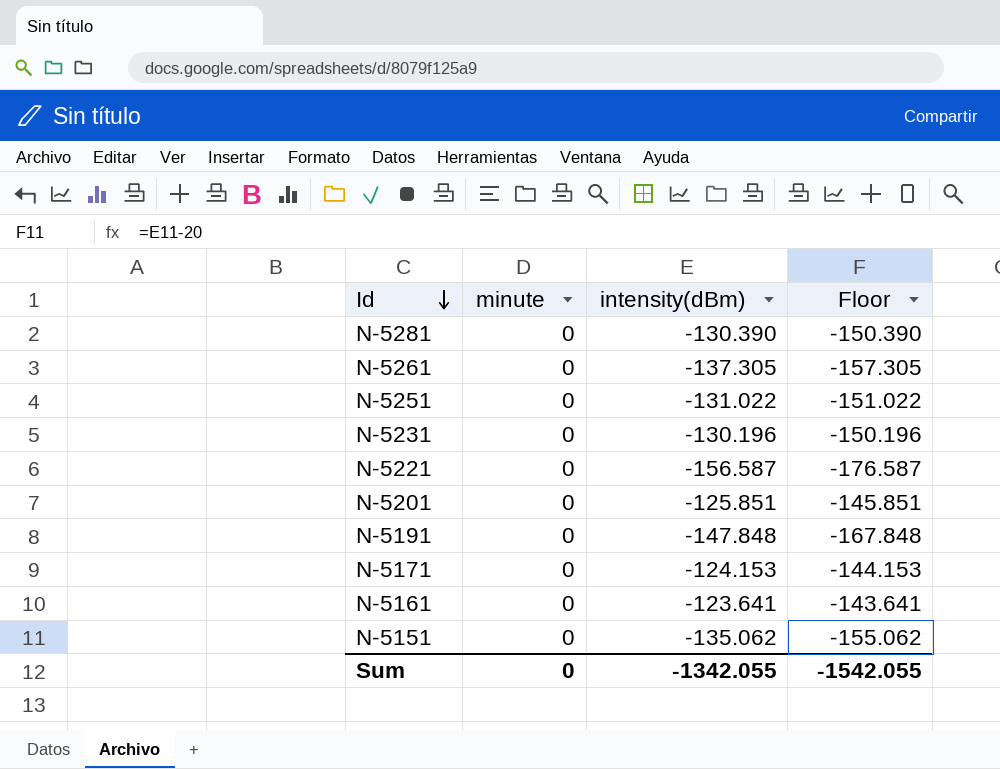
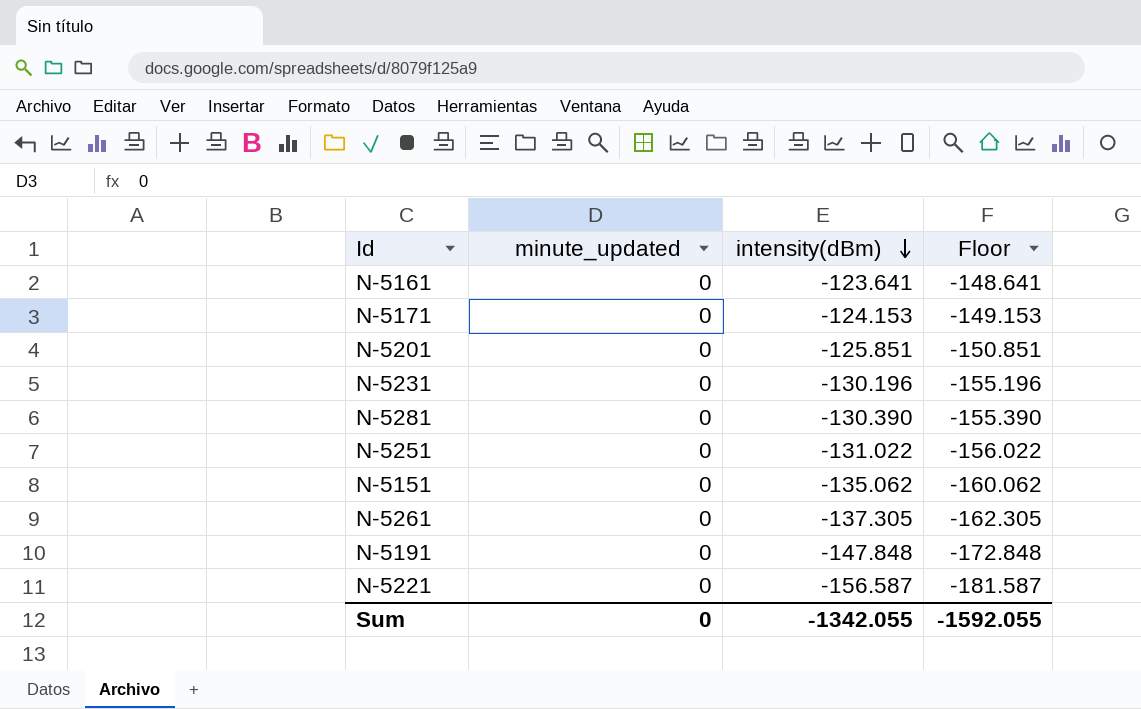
row order: Id descending -> intensity(dBm) descending
column name: minute -> minute_updated
column Floor | formula: [intensity(dBm)] - 20 -> [intensity(dBm)] - 25
Sum | Floor: -1542.055 -> -1592.055

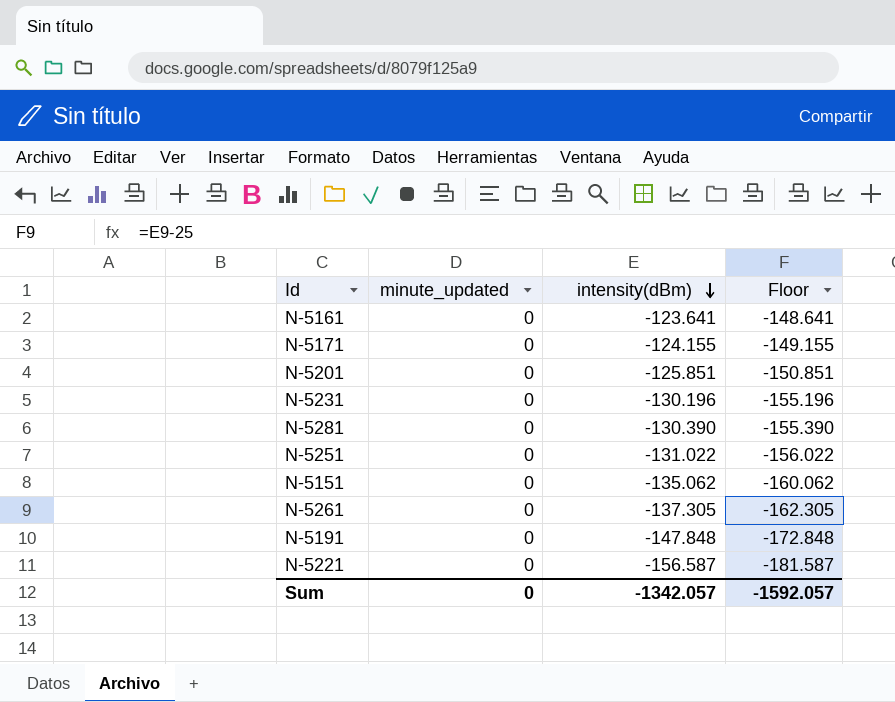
N-5171 | intensity(dBm): -124.153 -> -124.155
N-5171 | Floor: -149.153 -> -149.155
Sum | intensity(dBm): -1342.055 -> -1342.057
Sum | Floor: -1592.055 -> -1592.057

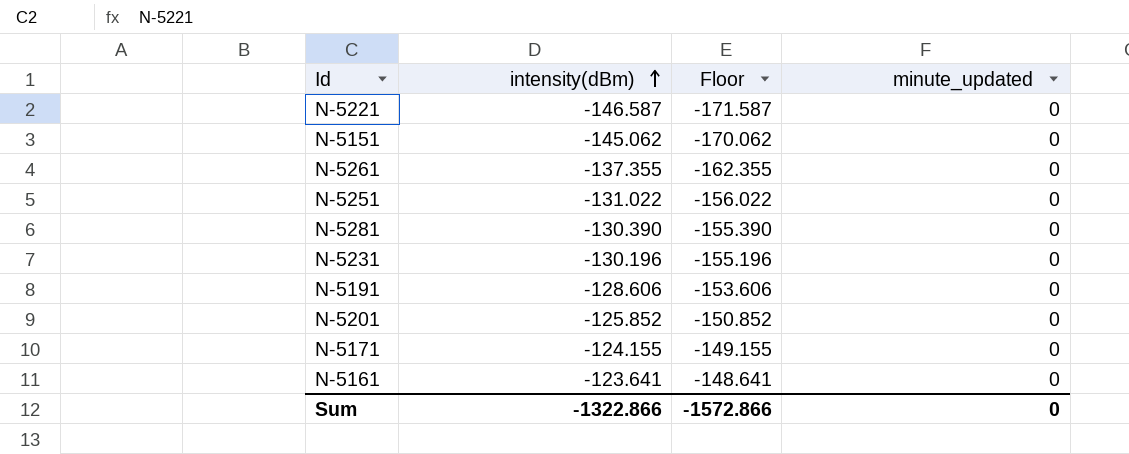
row order: intensity(dBm) descending -> intensity(dBm) ascending
column minute_updated | position: 2 -> 4
N-5221 | intensity(dBm): -156.587 -> -146.587
N-5221 | Floor: -181.587 -> -171.587
N-5151 | intensity(dBm): -135.062 -> -145.062
N-5151 | Floor: -160.062 -> -170.062
N-5261 | intensity(dBm): -137.305 -> -137.355
N-5261 | Floor: -162.305 -> -162.355
N-5191 | intensity(dBm): -147.848 -> -128.606
N-5191 | Floor: -172.848 -> -153.606
N-5201 | intensity(dBm): -125.851 -> -125.852
N-5201 | Floor: -150.851 -> -150.852
Sum | intensity(dBm): -1342.057 -> -1322.866
Sum | Floor: -1592.057 -> -1572.866

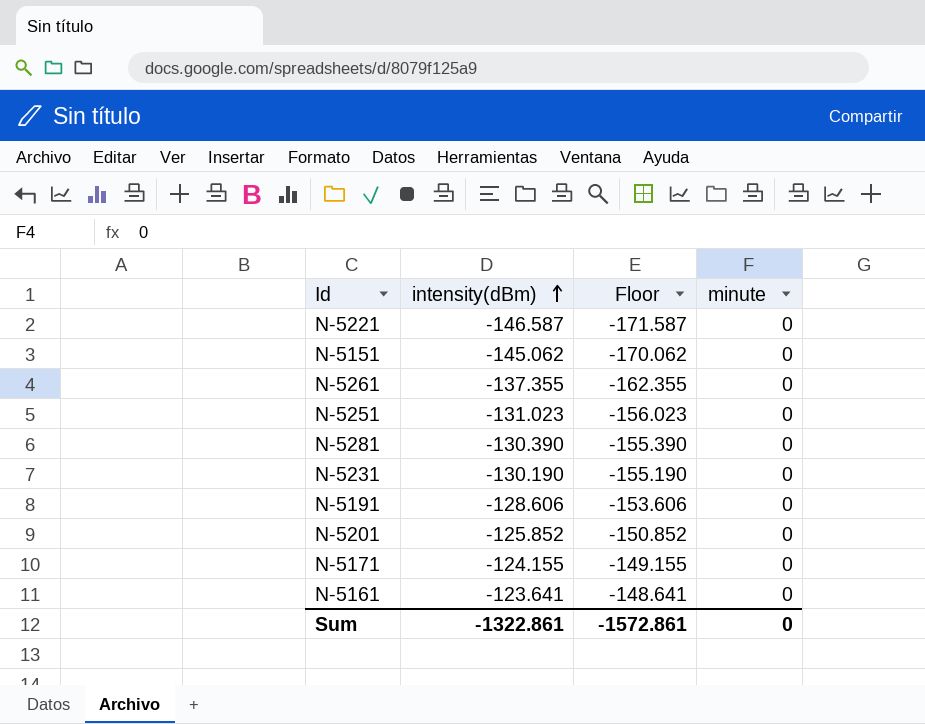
column name: minute_updated -> minute
N-5251 | intensity(dBm): -131.022 -> -131.023
N-5251 | Floor: -156.022 -> -156.023
N-5231 | intensity(dBm): -130.196 -> -130.190
N-5231 | Floor: -155.196 -> -155.190
Sum | intensity(dBm): -1322.866 -> -1322.861
Sum | Floor: -1572.866 -> -1572.861

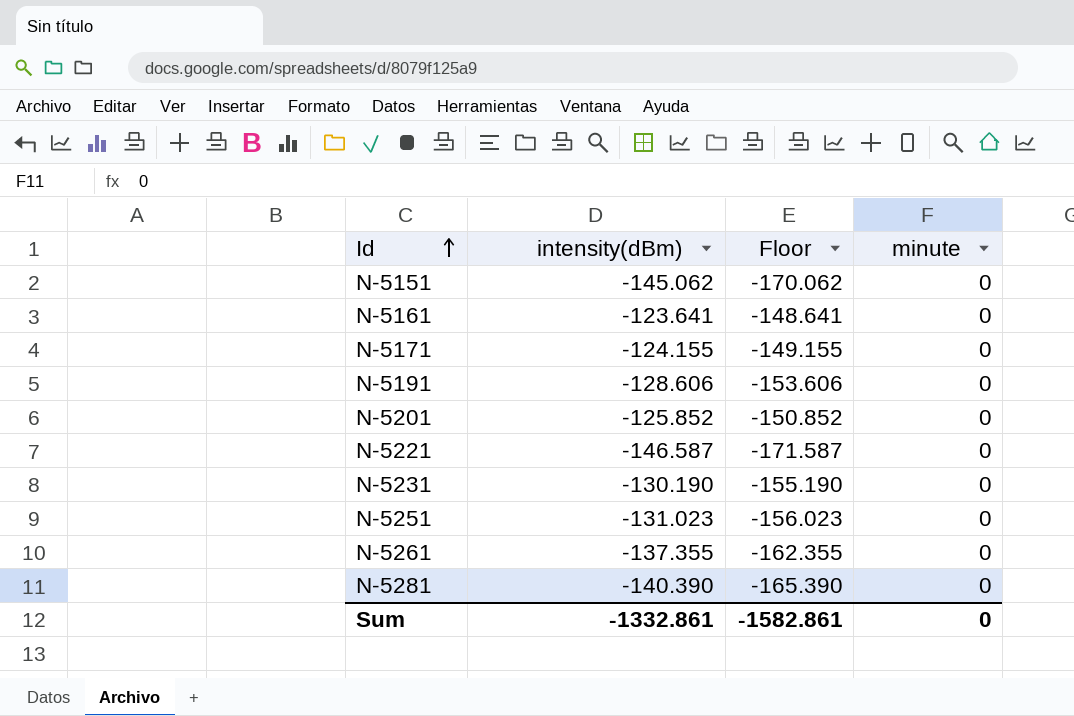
row order: intensity(dBm) ascending -> Id ascending
N-5281 | intensity(dBm): -130.390 -> -140.390
N-5281 | Floor: -155.390 -> -165.390
Sum | intensity(dBm): -1322.861 -> -1332.861
Sum | Floor: -1572.861 -> -1582.861

